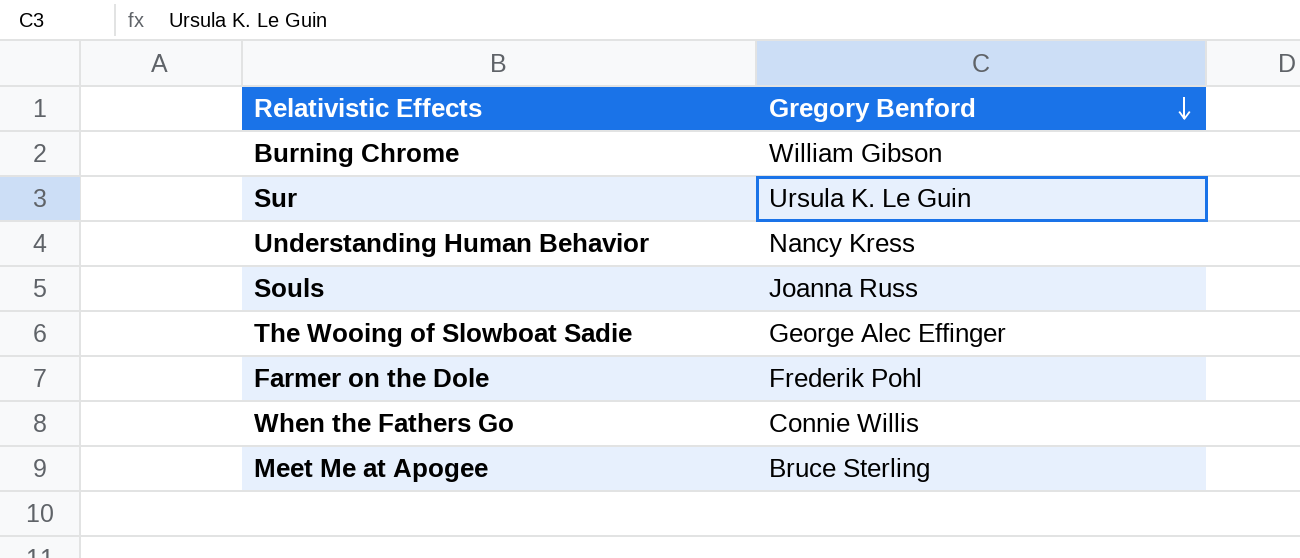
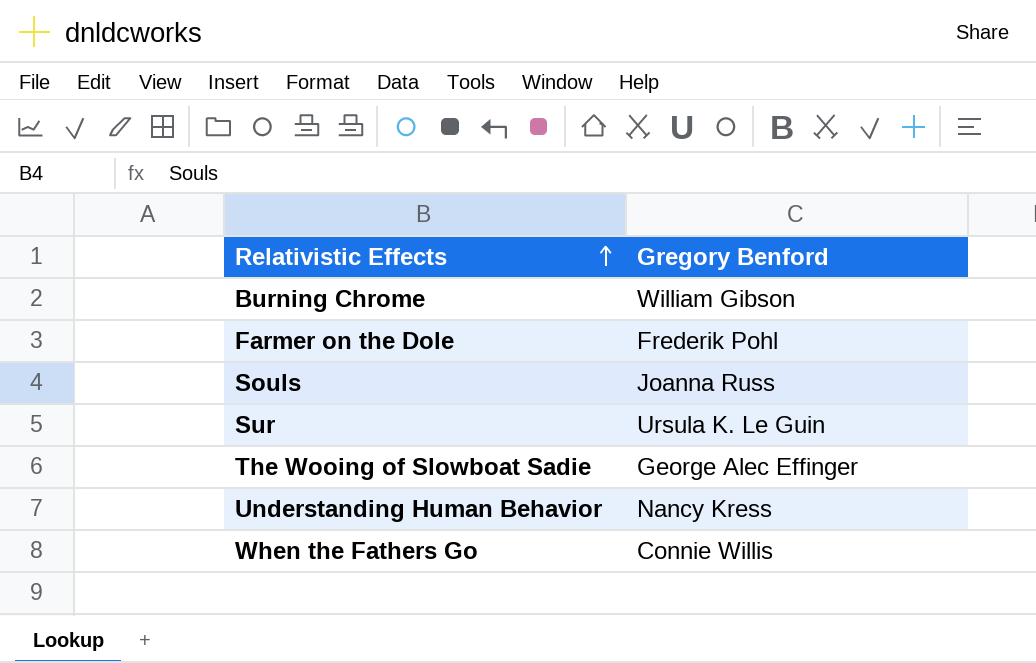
row order: Gregory Benford descending -> Relativistic Effects ascending
row Meet Me at Apogee: Bruce Sterling -> none

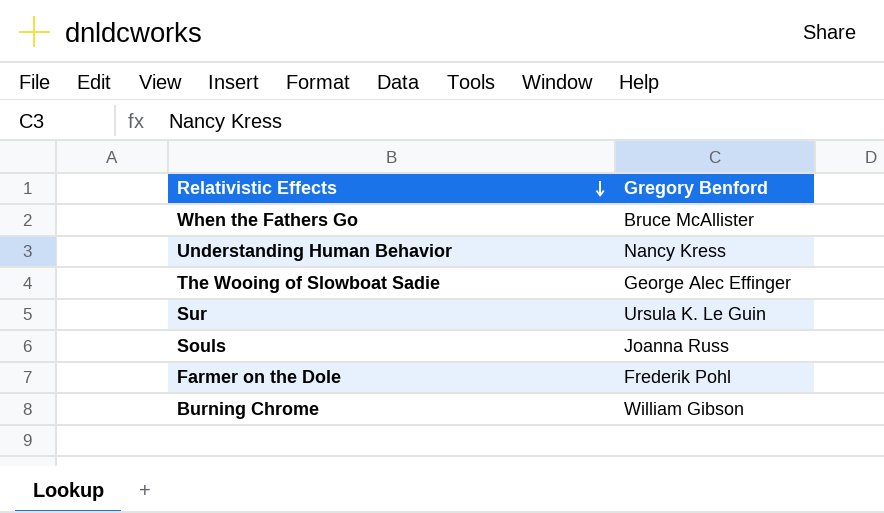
row order: Relativistic Effects ascending -> Relativistic Effects descending
When the Fathers Go | Gregory Benford: Connie Willis -> Bruce McAllister

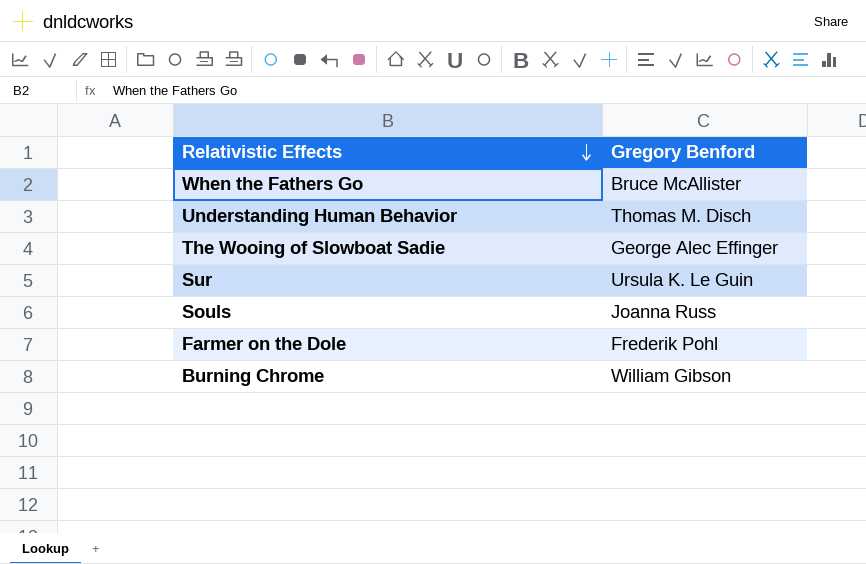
Understanding Human Behavior | Gregory Benford: Nancy Kress -> Thomas M. Disch

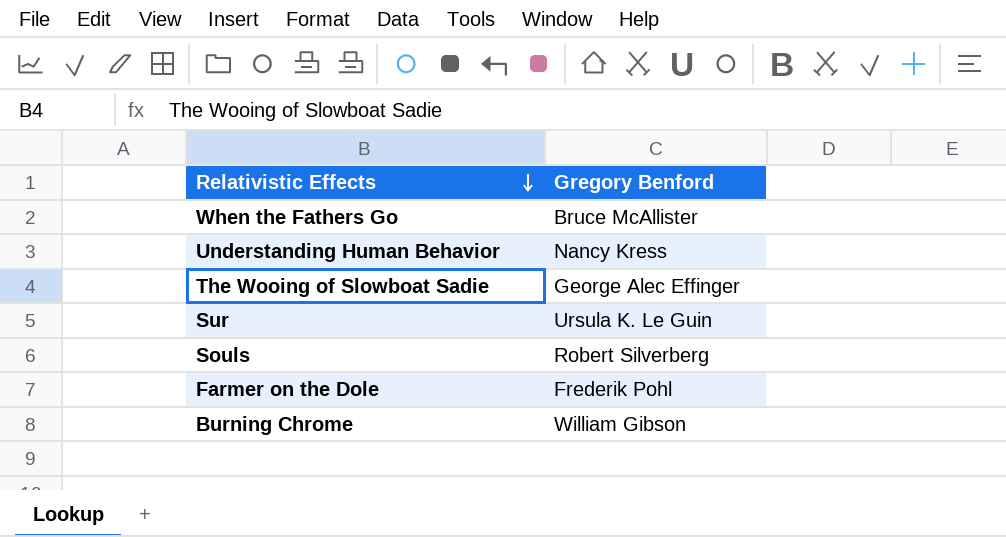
Understanding Human Behavior | Gregory Benford: Thomas M. Disch -> Nancy Kress
Souls | Gregory Benford: Joanna Russ -> Robert Silverberg

